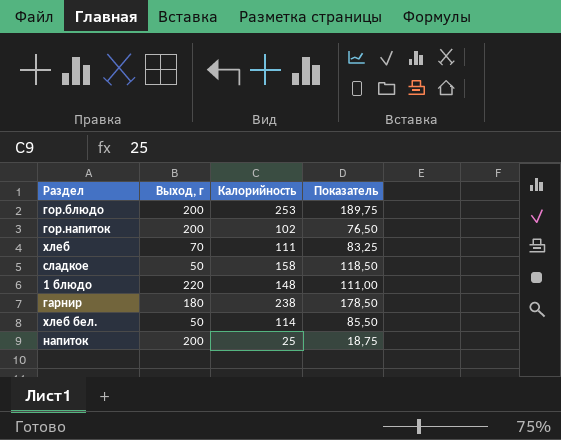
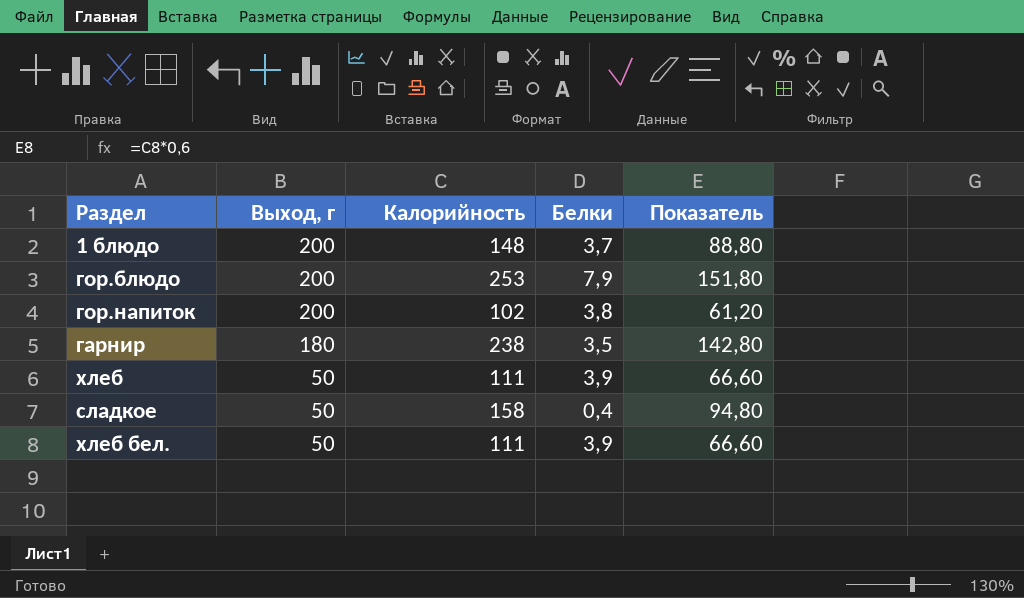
row order: none -> Выход, г descending
column Белки | position: none -> 4
column Показатель | formula: [Калорийность] * 0,75 -> [Калорийность] * 0,6
row напиток: 200 | 25 | 18,75 -> none
1 блюдо | Выход, г: 220 -> 200
хлеб | Выход, г: 70 -> 50
хлеб бел. | Калорийность: 114 -> 111

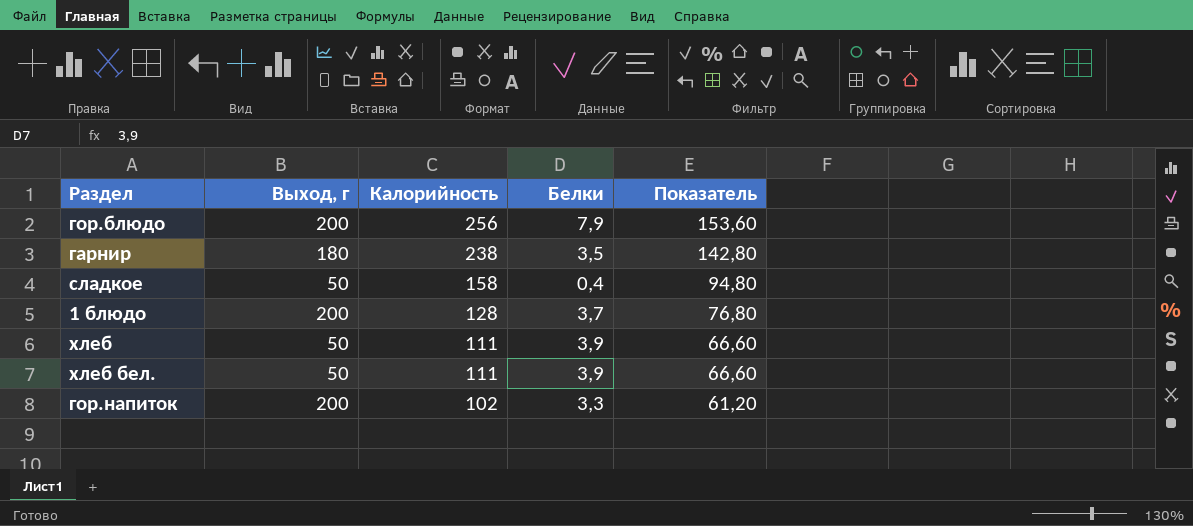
row order: Выход, г descending -> Калорийность descending
гор.блюдо | Калорийность: 253 -> 256
гор.блюдо | Показатель: 151,80 -> 153,60
1 блюдо | Калорийность: 148 -> 128
1 блюдо | Показатель: 88,80 -> 76,80
гор.напиток | Белки: 3,8 -> 3,3

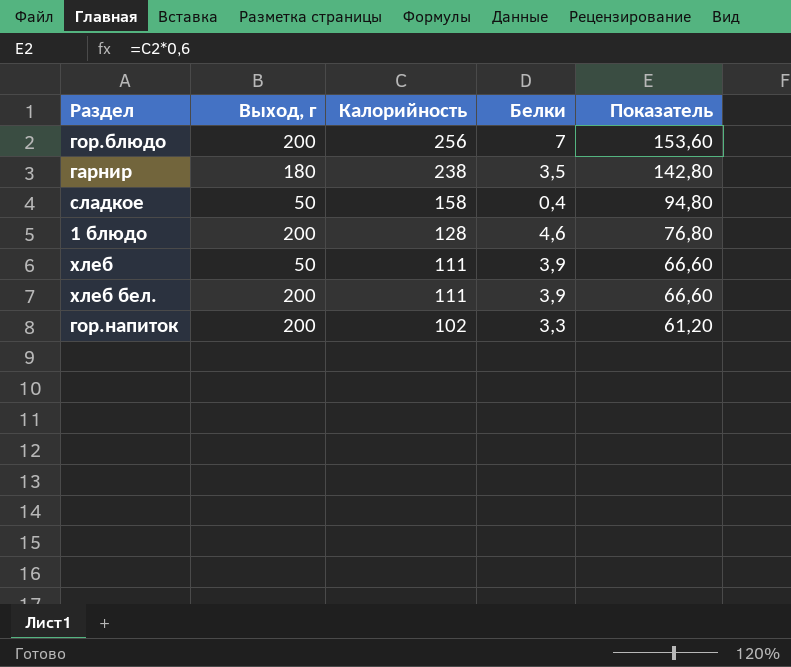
гор.блюдо | Белки: 7,9 -> 7
1 блюдо | Белки: 3,7 -> 4,6
хлеб бел. | Выход, г: 50 -> 200

